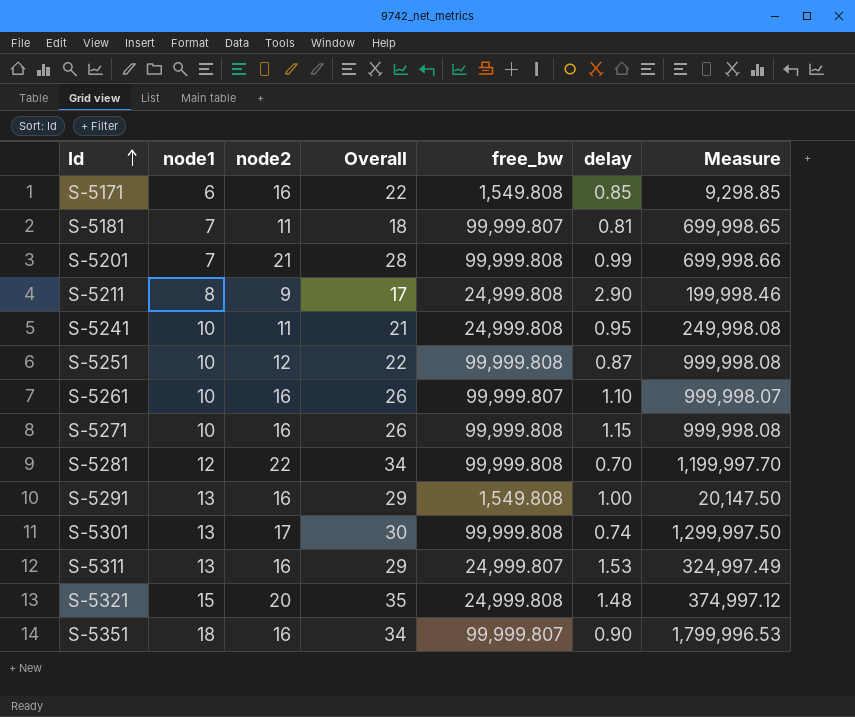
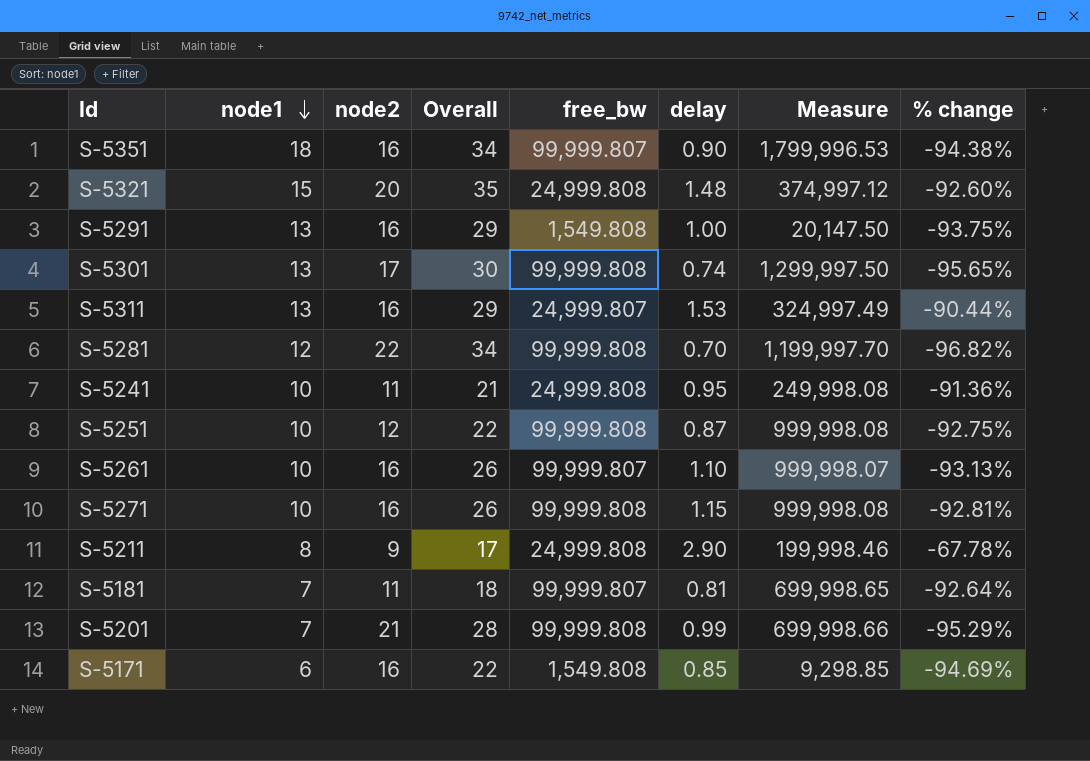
row order: Id ascending -> node1 descending
column % change | formula: none -> ([delay] - [node2]) / [node2]

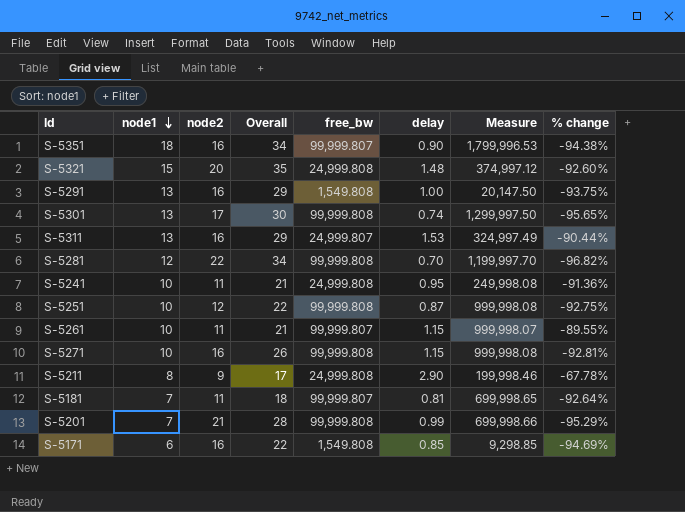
S-5261 | node2: 16 -> 11
S-5261 | Overall: 26 -> 21
S-5261 | delay: 1.10 -> 1.15
S-5261 | % change: -93.13% -> -89.55%

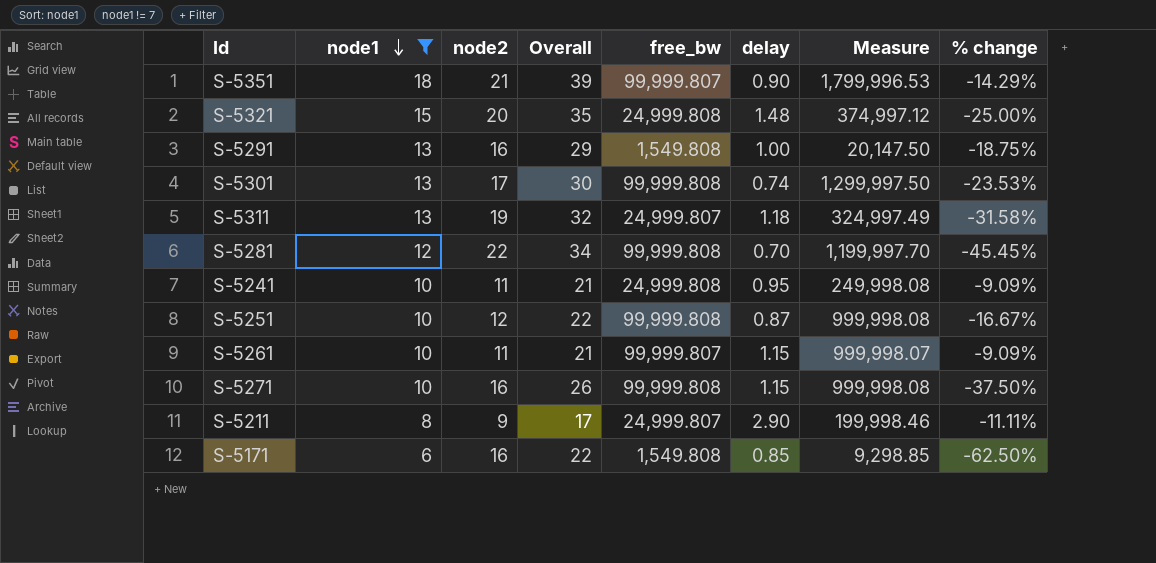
filter: none -> node1 != 7
column % change | formula: ([delay] - [node2]) / [node2] -> ([node1] - [node2]) / [node2]
S-5351 | node2: 16 -> 21
S-5351 | Overall: 34 -> 39
S-5311 | node2: 16 -> 19
S-5311 | Overall: 29 -> 32
S-5311 | delay: 1.53 -> 1.18
S-5211 | free_bw: 24,999.808 -> 24,999.807

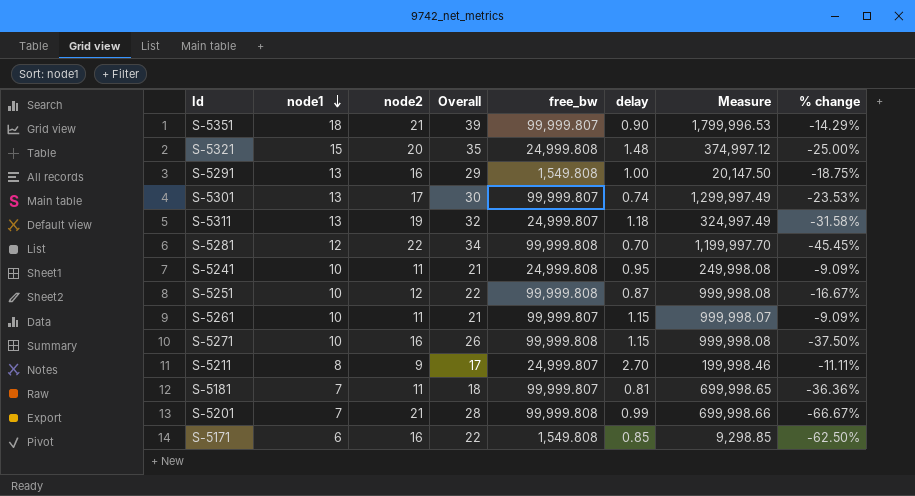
filter: node1 != 7 -> none
S-5301 | free_bw: 99,999.808 -> 99,999.807
S-5301 | Measure: 1,299,997.50 -> 1,299,997.49
S-5211 | delay: 2.90 -> 2.70

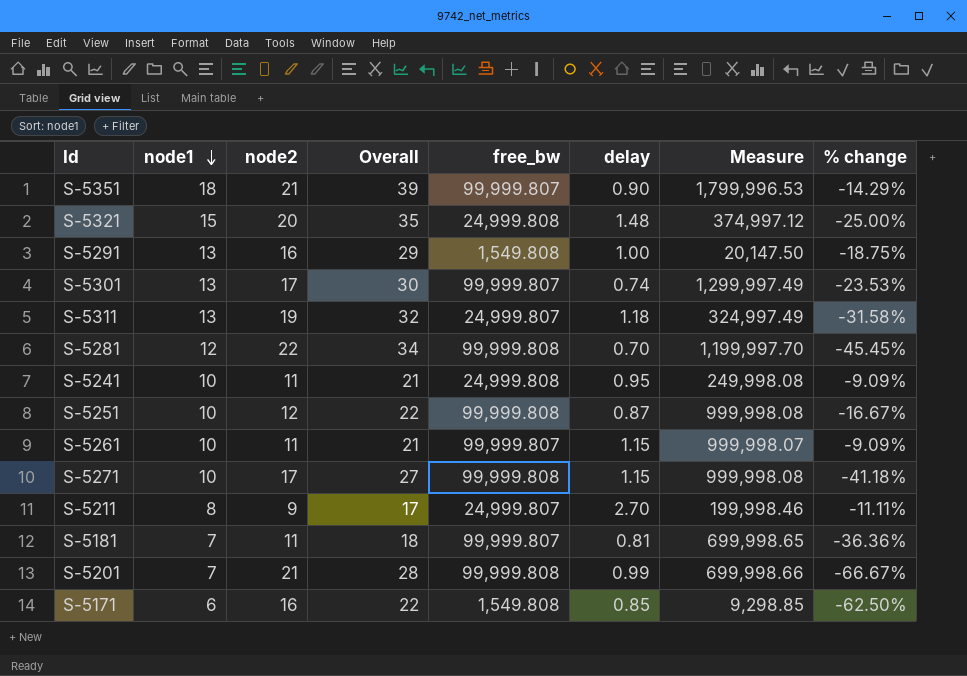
S-5271 | node2: 16 -> 17
S-5271 | Overall: 26 -> 27
S-5271 | % change: -37.50% -> -41.18%

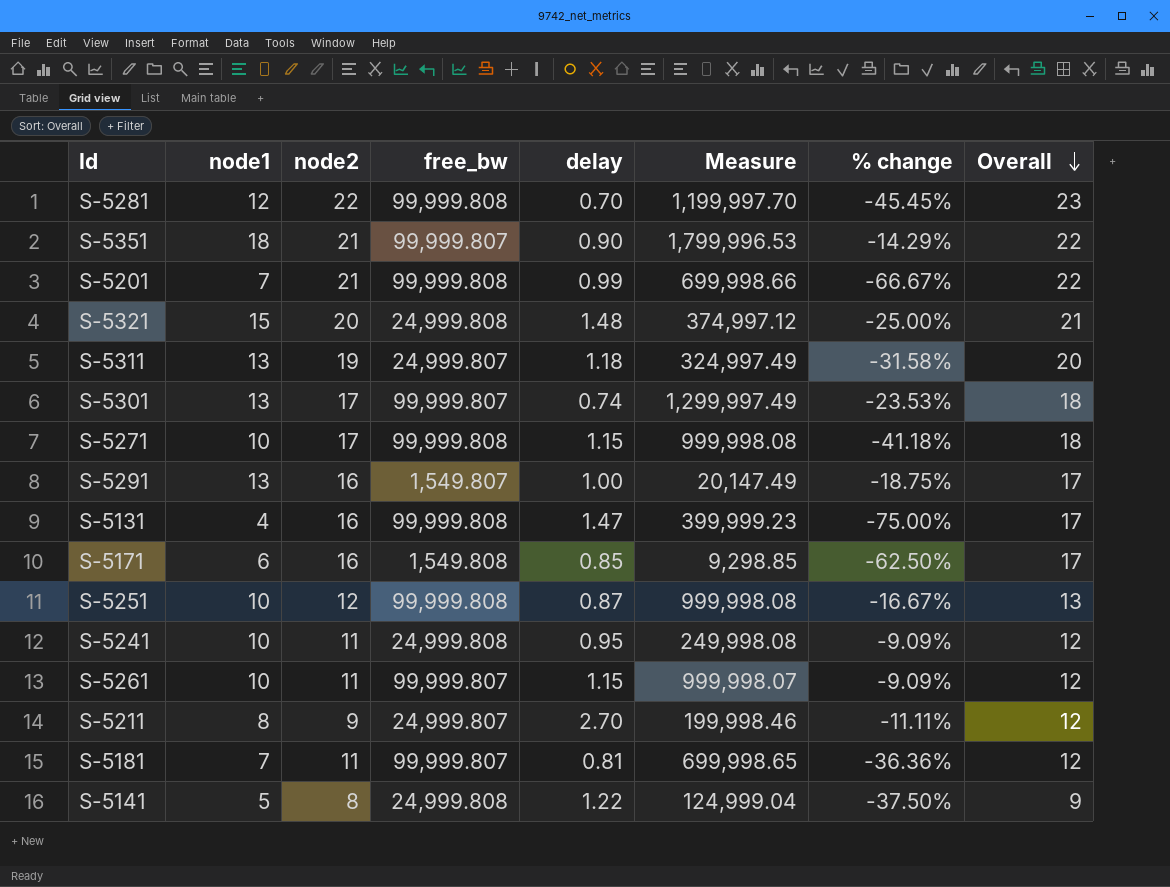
row order: node1 descending -> Overall descending
column Overall | formula: [node1] + [node2] -> [node2] + [delay]
column Overall | position: 4 -> 8
S-5291 | free_bw: 1,549.808 -> 1,549.807
S-5291 | Measure: 20,147.50 -> 20,147.49
row S-5131: none -> 4 | 16 | 99,999.808 | 1.47 | 399,999.23 | -75.00% | 17
row S-5141: none -> 5 | 8 | 24,999.808 | 1.22 | 124,999.04 | -37.50% | 9

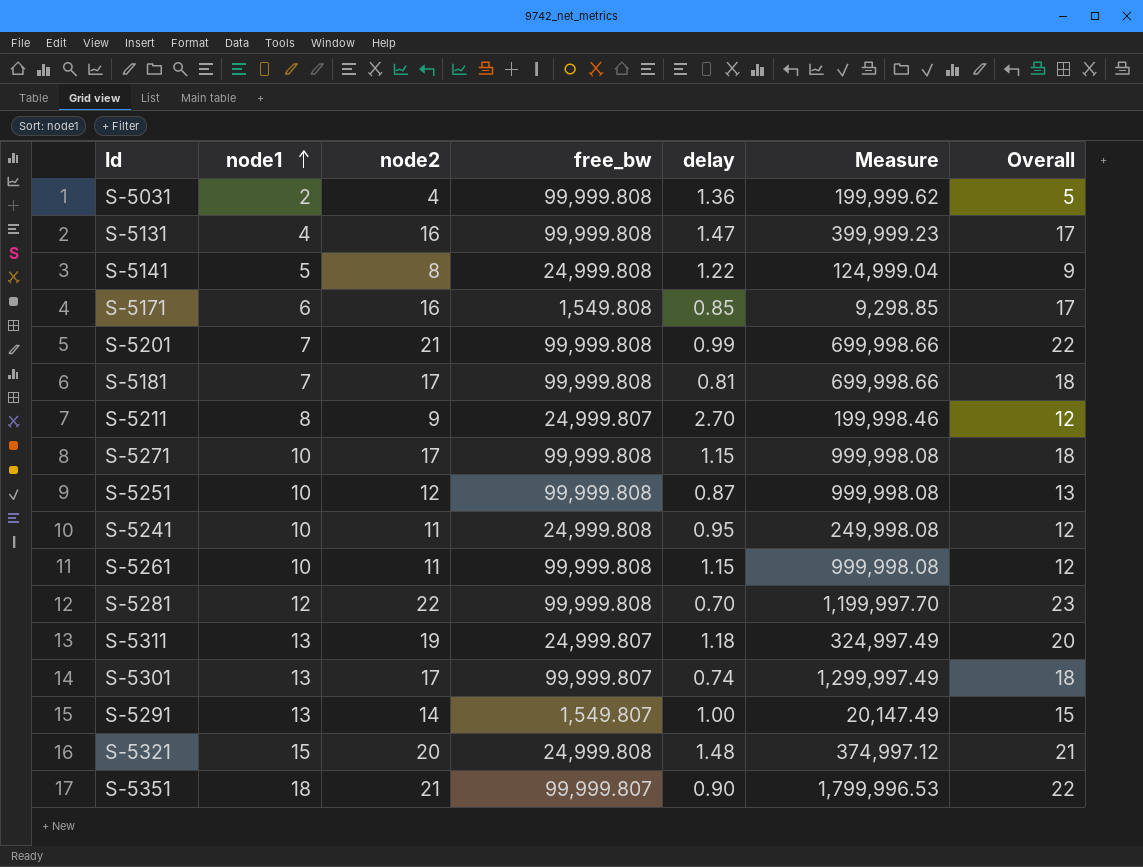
row order: Overall descending -> node1 ascending
column % change | formula: ([node1] - [node2]) / [node2] -> none
row S-5031: none -> 2 | 4 | 99,999.808 | 1.36 | 199,999.62 | 5
S-5181 | node2: 11 -> 17
S-5181 | free_bw: 99,999.807 -> 99,999.808
S-5181 | Measure: 699,998.65 -> 699,998.66
S-5181 | Overall: 12 -> 18
S-5261 | free_bw: 99,999.807 -> 99,999.808
S-5261 | Measure: 999,998.07 -> 999,998.08
S-5291 | node2: 16 -> 14
S-5291 | Overall: 17 -> 15

